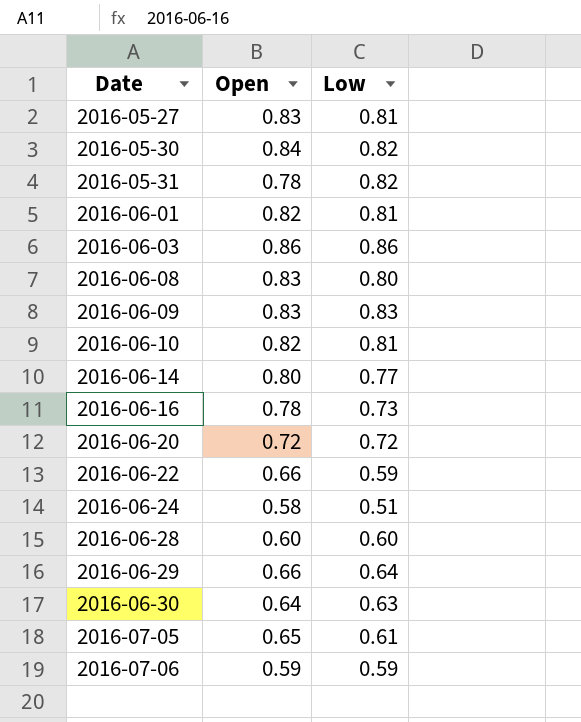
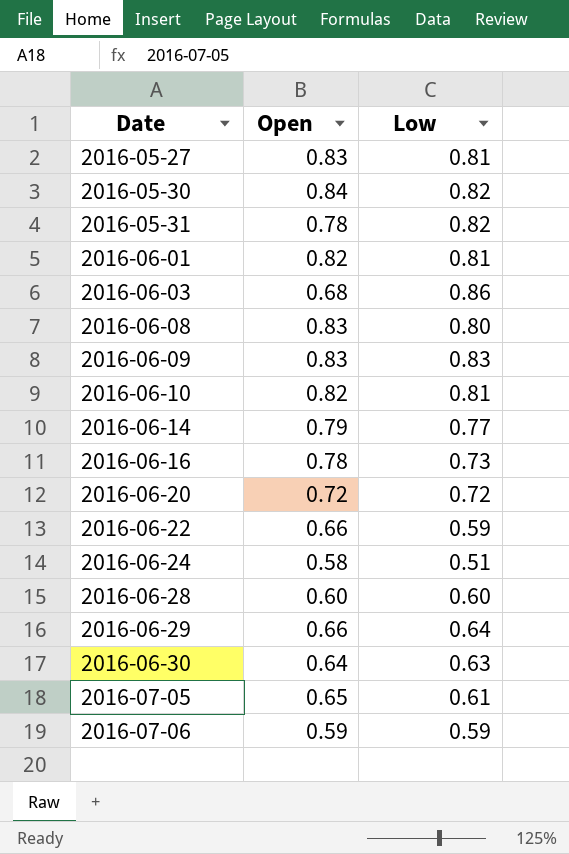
2016-06-03 | Open: 0.86 -> 0.68
2016-06-14 | Open: 0.80 -> 0.79

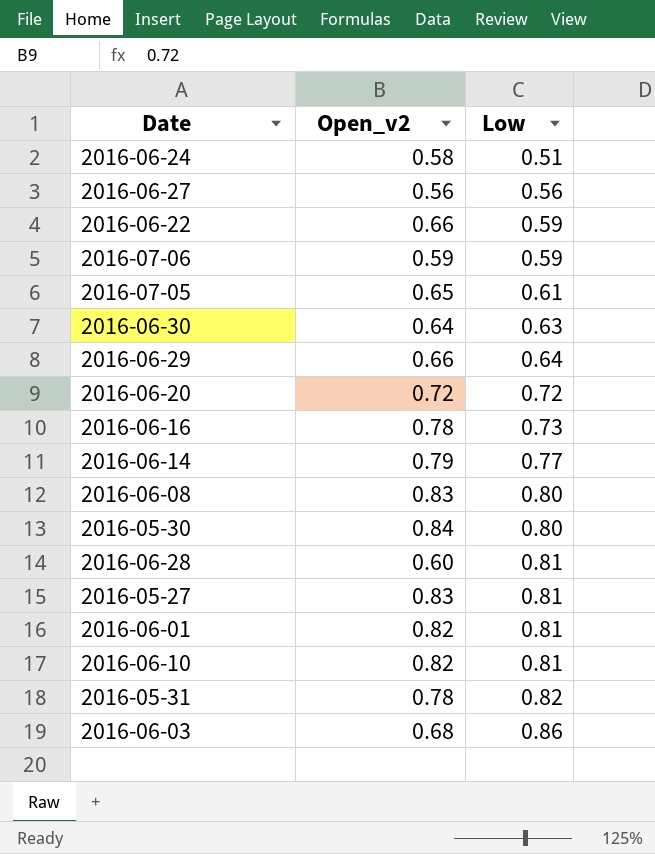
row order: Date ascending -> Low ascending
column name: Open -> Open_v2
row 2016-06-09: 0.83 | 0.83 -> none
row 2016-06-27: none -> 0.56 | 0.56
2016-05-30 | Low: 0.82 -> 0.80
2016-06-28 | Low: 0.60 -> 0.81

